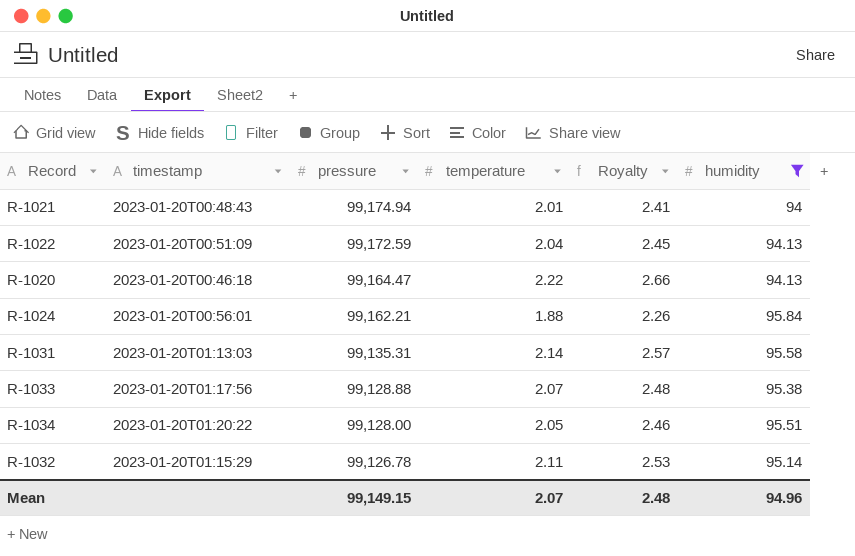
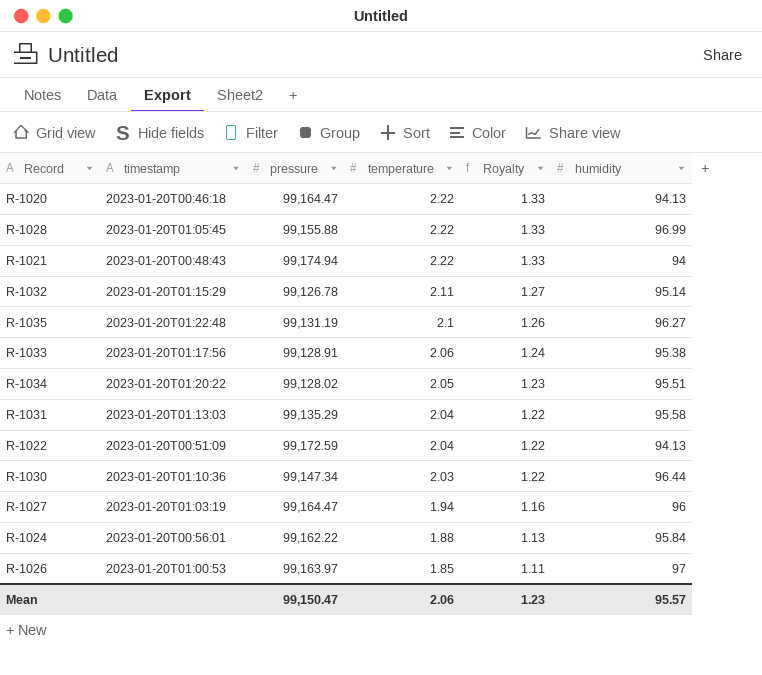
filter: humidity <= 95.84 -> none
row order: pressure descending -> temperature descending
column Royalty | formula: [temperature] * 1.2 -> [temperature] * 0.6
R-1021 | temperature: 2.01 -> 2.22
R-1033 | pressure: 99,128.88 -> 99,128.91
R-1033 | temperature: 2.07 -> 2.06
R-1034 | pressure: 99,128.00 -> 99,128.02
R-1031 | pressure: 99,135.31 -> 99,135.29
R-1031 | temperature: 2.14 -> 2.04
R-1024 | pressure: 99,162.21 -> 99,162.22
Mean | pressure: 99,149.15 -> 99,150.47
Mean | temperature: 2.07 -> 2.06
Mean | Royalty: 2.48 -> 1.23
Mean | humidity: 94.96 -> 95.57

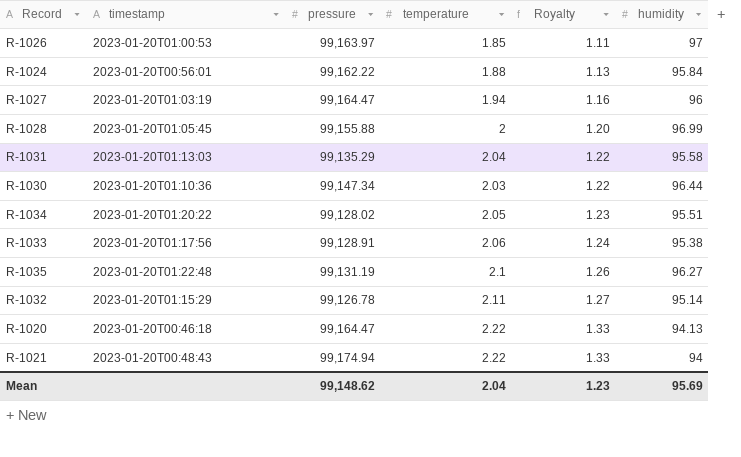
row order: temperature descending -> Royalty ascending
row R-1022: 2023-01-20T00:51:09 | 99,172.59 | 2.04 | 1.22 | 94.13 -> none
R-1028 | temperature: 2.22 -> 2
R-1028 | Royalty: 1.33 -> 1.20
Mean | pressure: 99,150.47 -> 99,148.62
Mean | temperature: 2.06 -> 2.04
Mean | humidity: 95.57 -> 95.69

